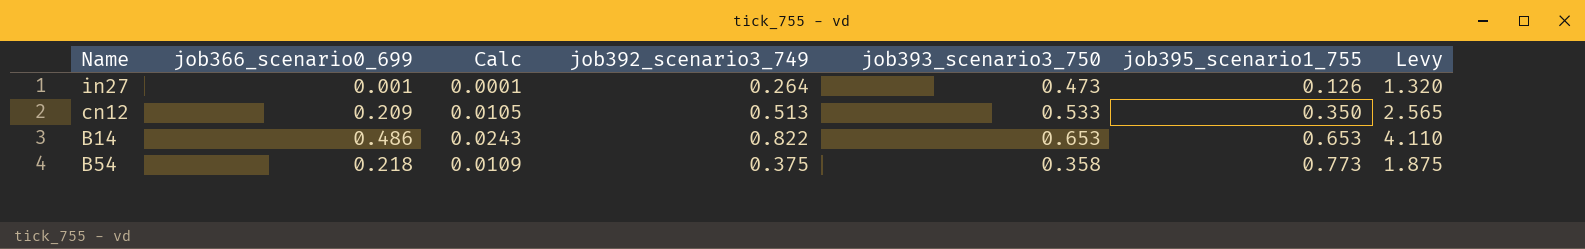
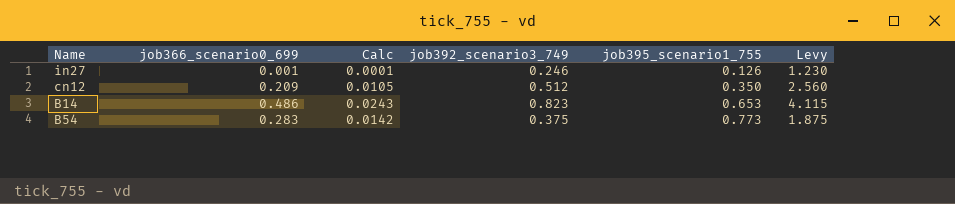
column job393_scenario3_750 | position: 5 -> none
in27 | job392_scenario3_749: 0.264 -> 0.246
in27 | Levy: 1.320 -> 1.230
cn12 | job392_scenario3_749: 0.513 -> 0.512
cn12 | Levy: 2.565 -> 2.560
B14 | job392_scenario3_749: 0.822 -> 0.823
B14 | Levy: 4.110 -> 4.115
B54 | job366_scenario0_699: 0.218 -> 0.283
B54 | Calc: 0.0109 -> 0.0142

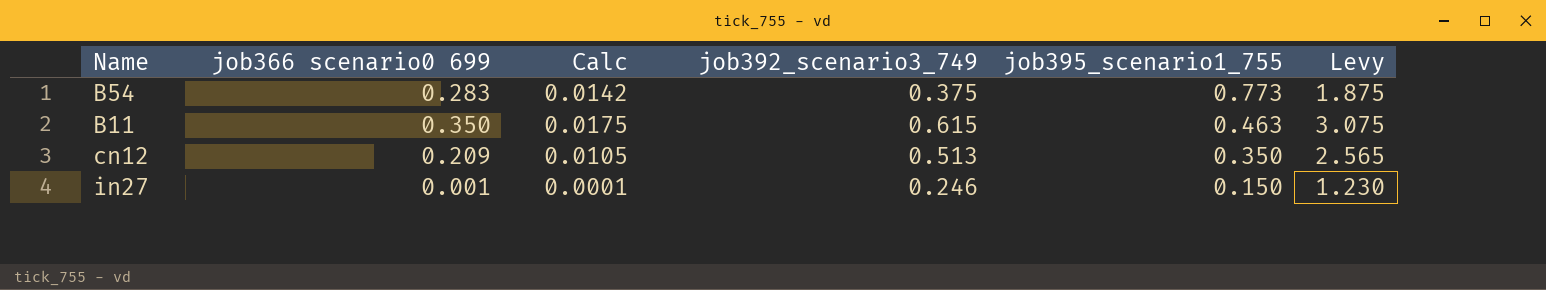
row order: job395_scenario1_755 ascending -> job395_scenario1_755 descending
column name: job366_scenario0_699 -> job366 scenario0 699
row B14: 0.486 | 0.0243 | 0.823 | 0.653 | 4.115 -> none
row B11: none -> 0.350 | 0.0175 | 0.615 | 0.463 | 3.075
cn12 | job392_scenario3_749: 0.512 -> 0.513
cn12 | Levy: 2.560 -> 2.565
in27 | job395_scenario1_755: 0.126 -> 0.150

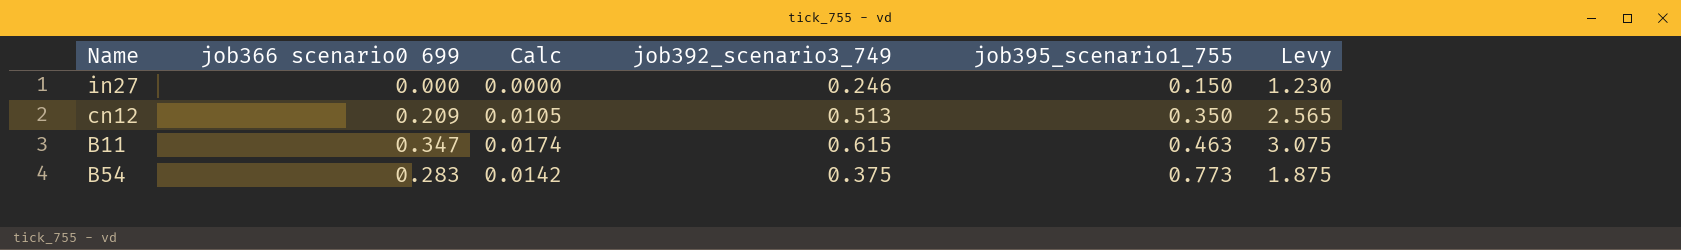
row order: job395_scenario1_755 descending -> job395_scenario1_755 ascending
in27 | job366 scenario0 699: 0.001 -> 0.000
in27 | Calc: 0.0001 -> 0.0000
B11 | job366 scenario0 699: 0.350 -> 0.347
B11 | Calc: 0.0175 -> 0.0174

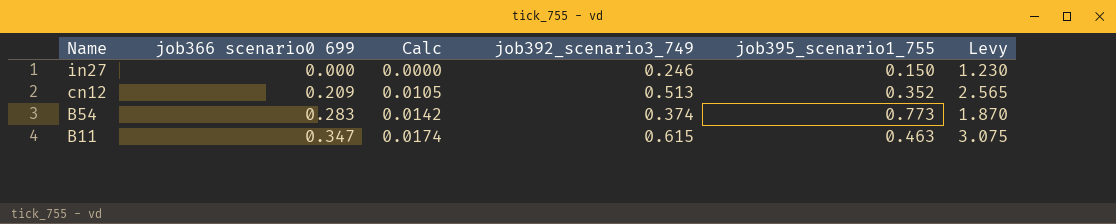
row order: job395_scenario1_755 ascending -> Name descending
cn12 | job395_scenario1_755: 0.350 -> 0.352
B54 | job392_scenario3_749: 0.375 -> 0.374
B54 | Levy: 1.875 -> 1.870

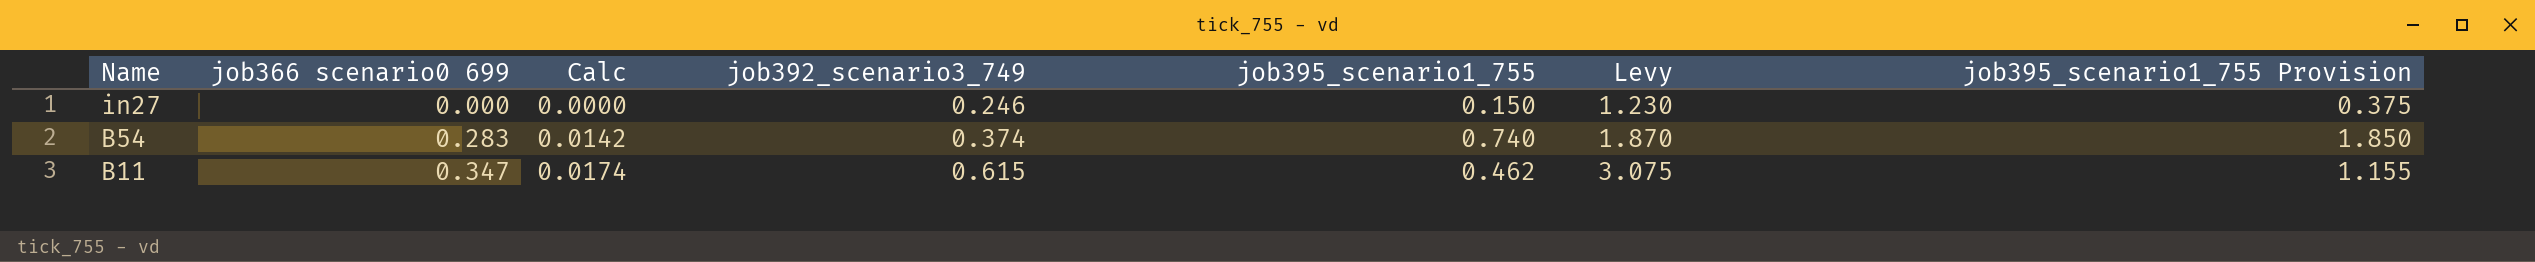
column job395_scenario1_755 Provision | formula: none -> [job395_scenario1_755] * 2.5
row cn12: 0.209 | 0.0105 | 0.513 | 0.352 | 2.565 -> none
B54 | job395_scenario1_755: 0.773 -> 0.740
B11 | job395_scenario1_755: 0.463 -> 0.462

